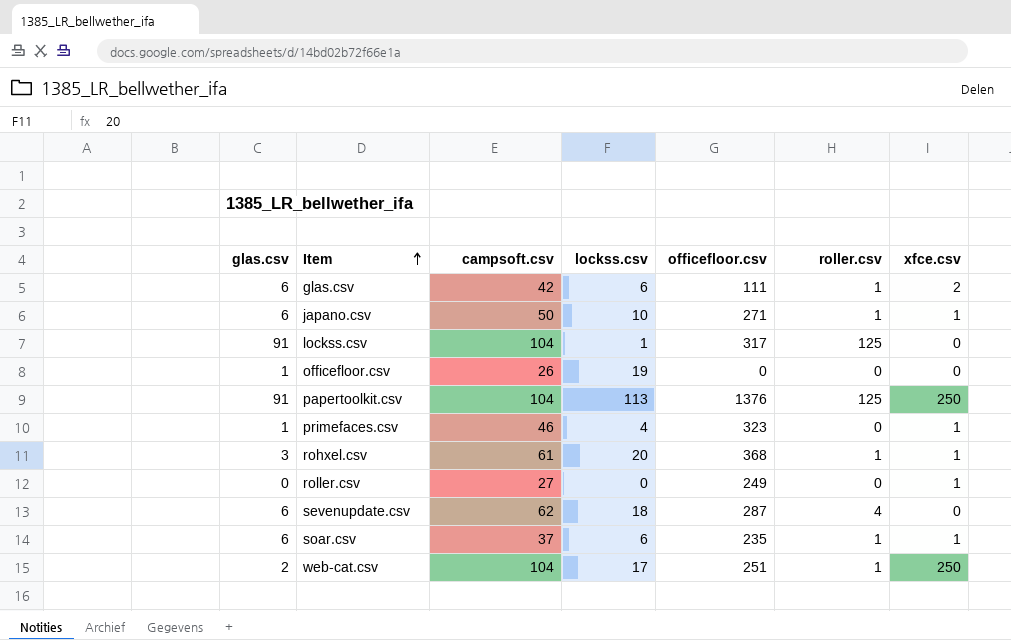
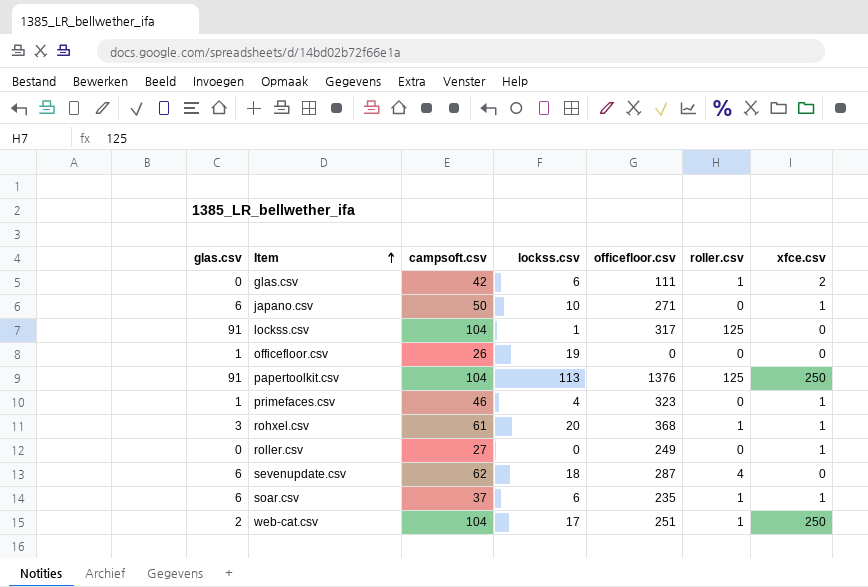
glas.csv | glas.csv: 6 -> 0
japano.csv | roller.csv: 1 -> 0

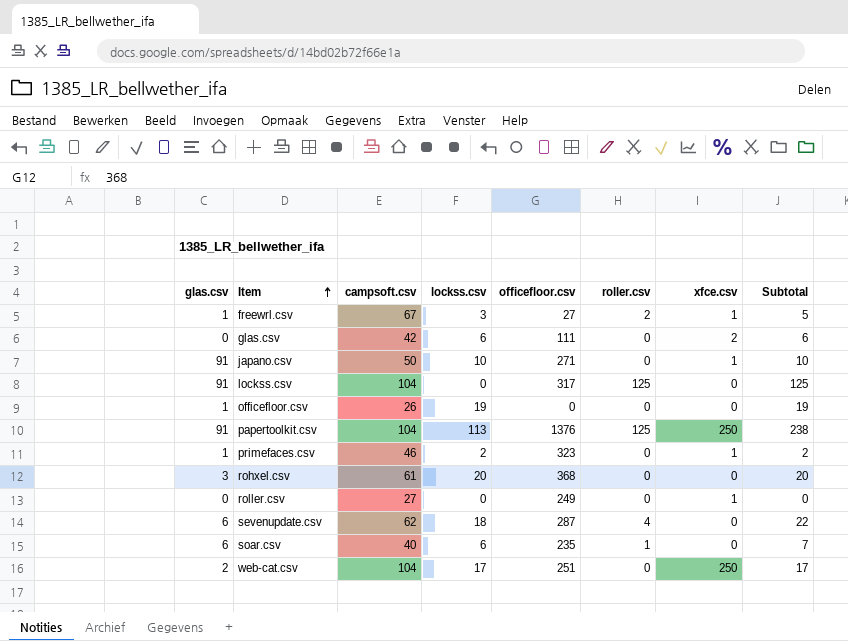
column Subtotal | formula: none -> [lockss.csv] + [roller.csv]
row freewrl.csv: none -> 1 | 67 | 3 | 27 | 2 | 1 | 5
glas.csv | roller.csv: 1 -> 0
japano.csv | glas.csv: 6 -> 91
lockss.csv | lockss.csv: 1 -> 0
primefaces.csv | lockss.csv: 4 -> 2
rohxel.csv | roller.csv: 1 -> 0
rohxel.csv | xfce.csv: 1 -> 0
soar.csv | campsoft.csv: 37 -> 40
soar.csv | xfce.csv: 1 -> 0
web-cat.csv | roller.csv: 1 -> 0

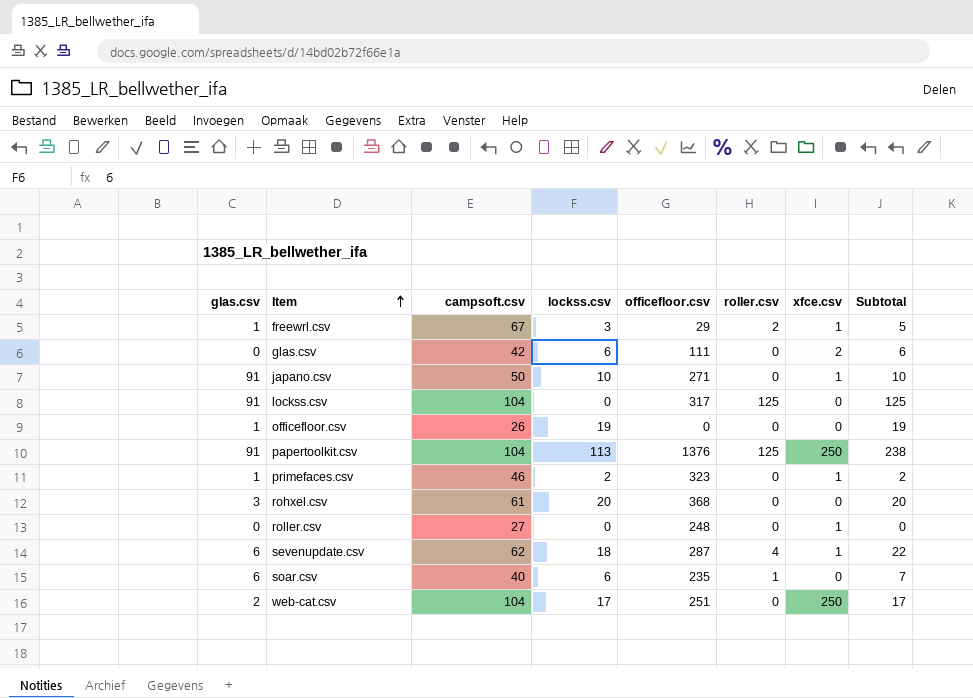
freewrl.csv | officefloor.csv: 27 -> 29
roller.csv | officefloor.csv: 249 -> 248
sevenupdate.csv | xfce.csv: 0 -> 1

